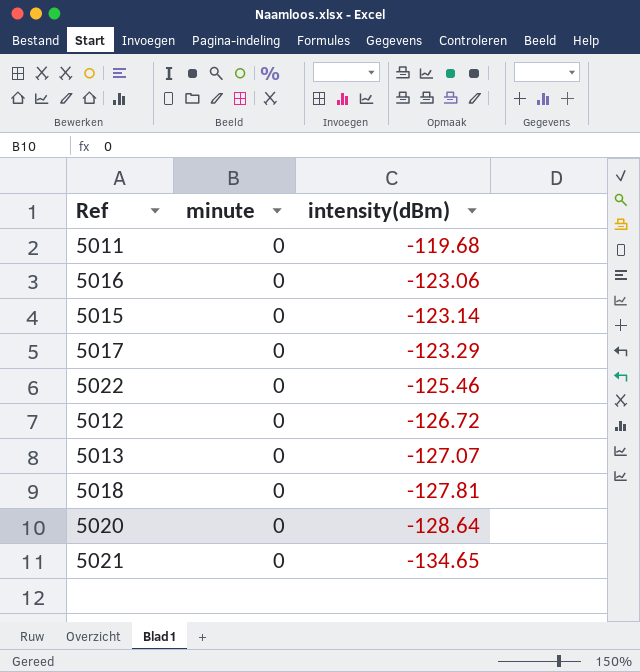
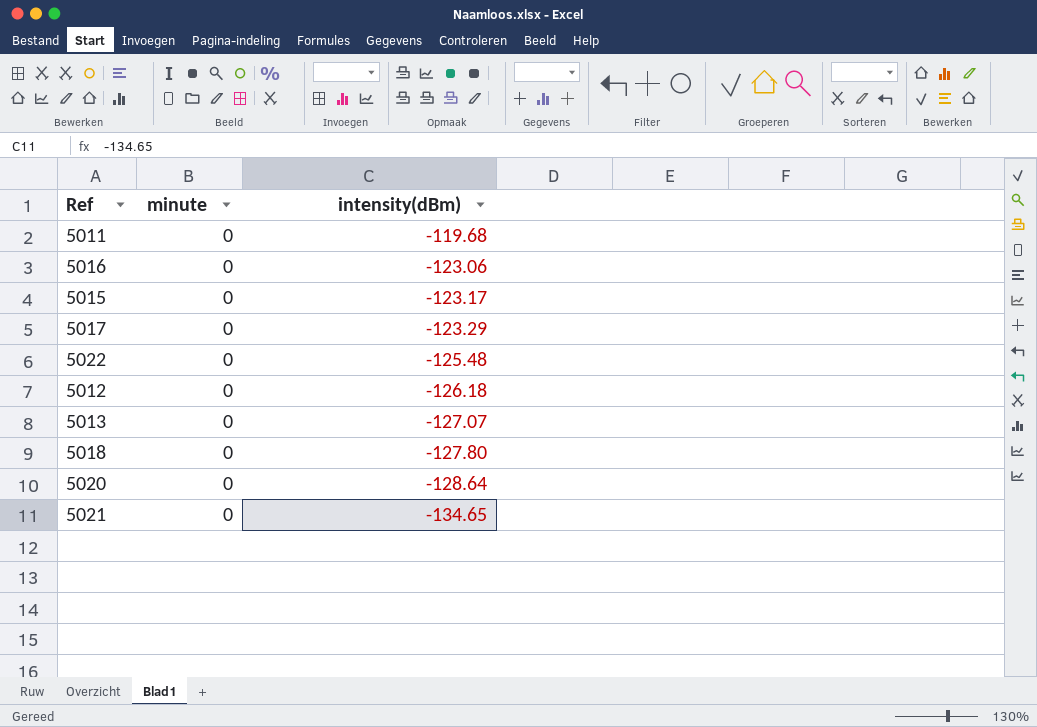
5015 | intensity(dBm): -123.14 -> -123.17
5022 | intensity(dBm): -125.46 -> -125.48
5012 | intensity(dBm): -126.72 -> -126.18
5018 | intensity(dBm): -127.81 -> -127.80

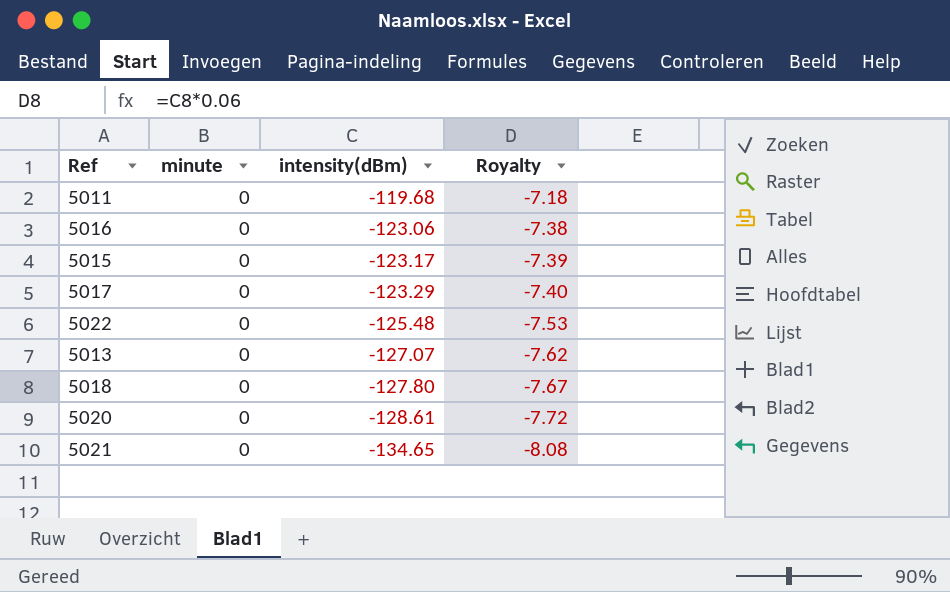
column Royalty | formula: none -> [intensity(dBm)] * 0.06
row 5012: 0 | -126.18 -> none
5020 | intensity(dBm): -128.64 -> -128.61

